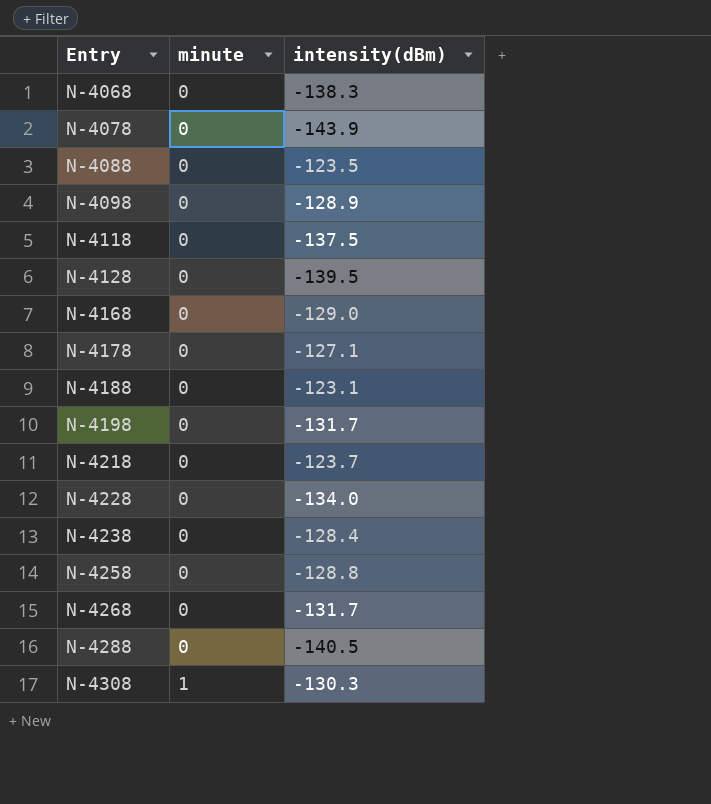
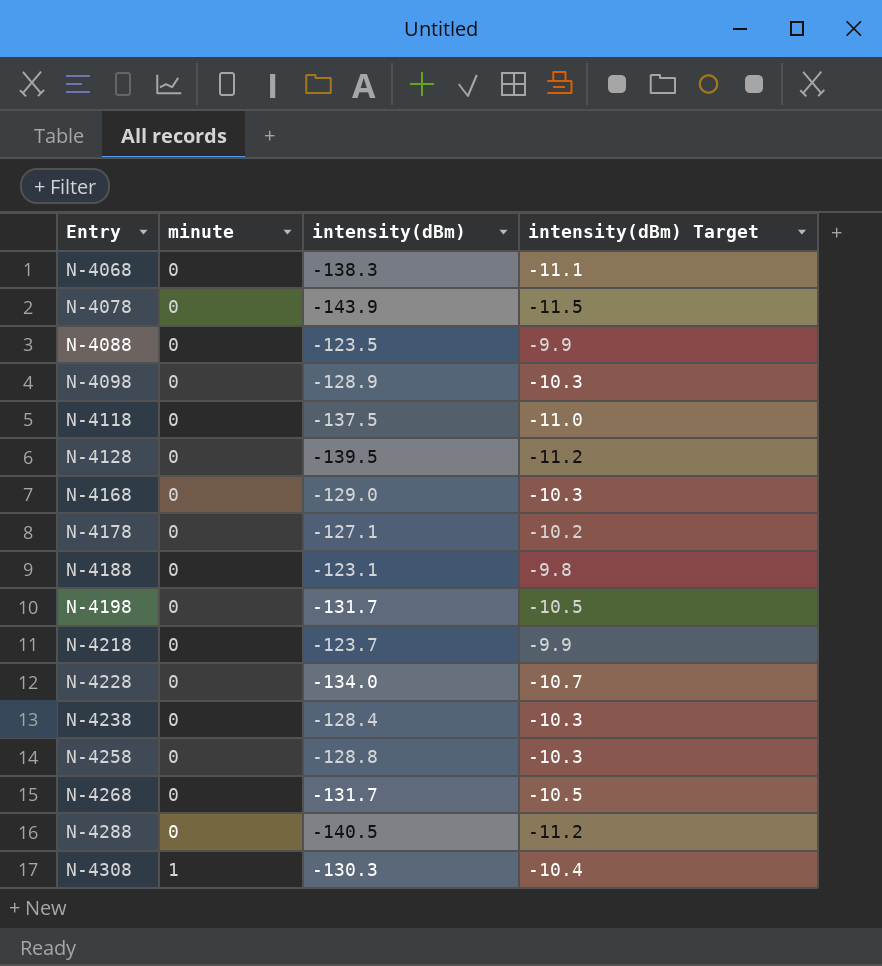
column intensity(dBm) Target | formula: none -> [intensity(dBm)] * 0.08

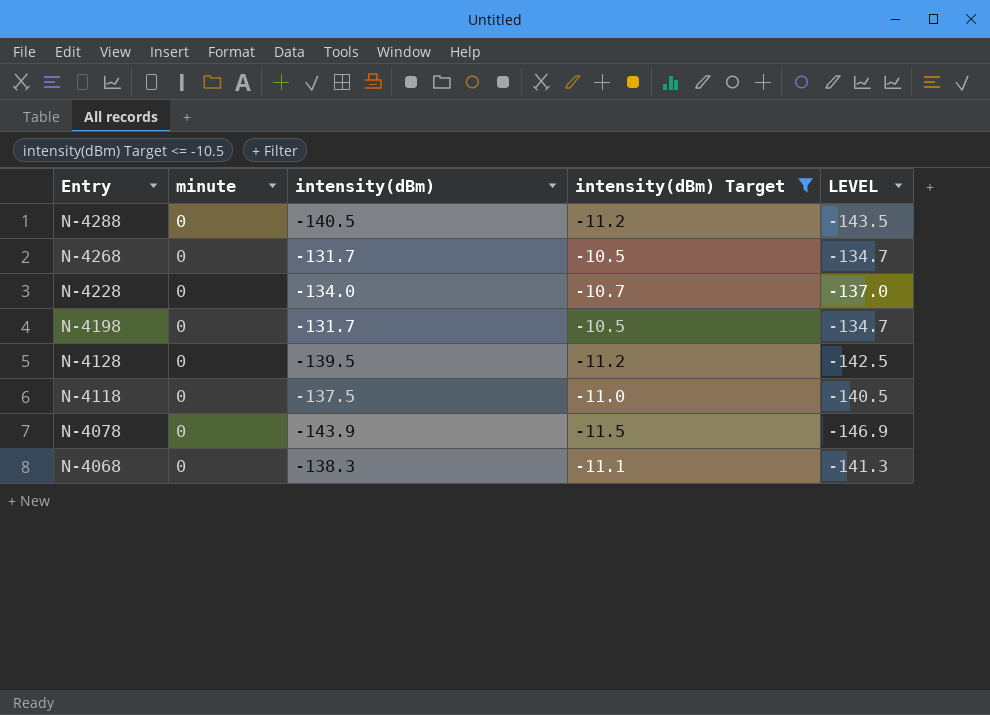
filter: none -> intensity(dBm) Target <= -10.5
row order: Entry ascending -> Entry descending
column LEVEL | formula: none -> [intensity(dBm)] - 3

